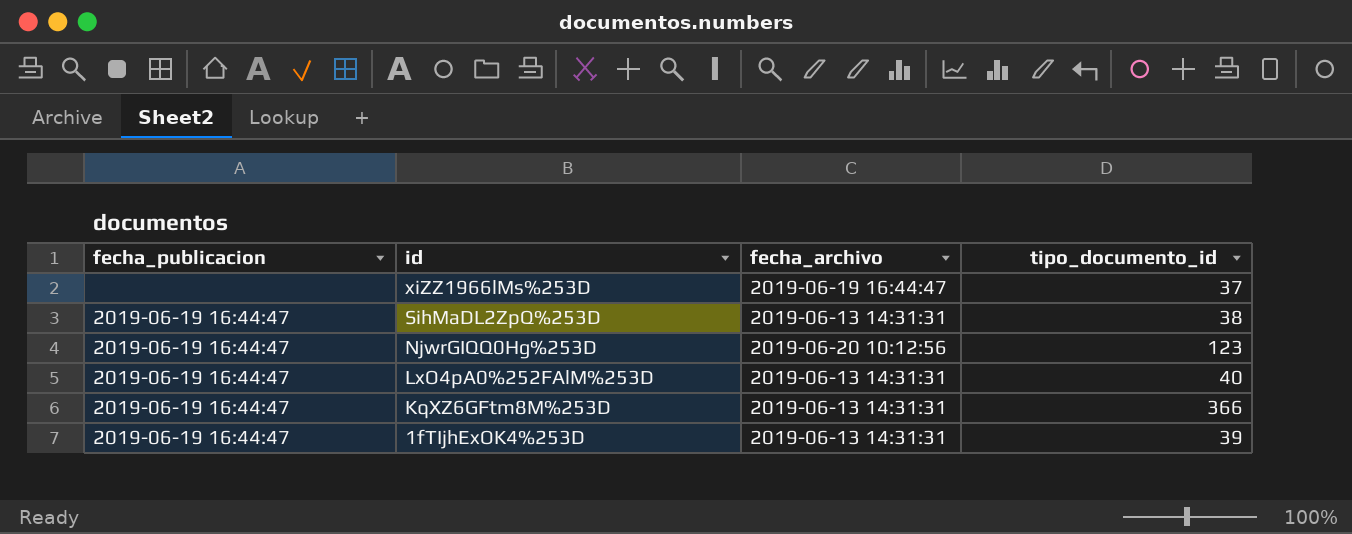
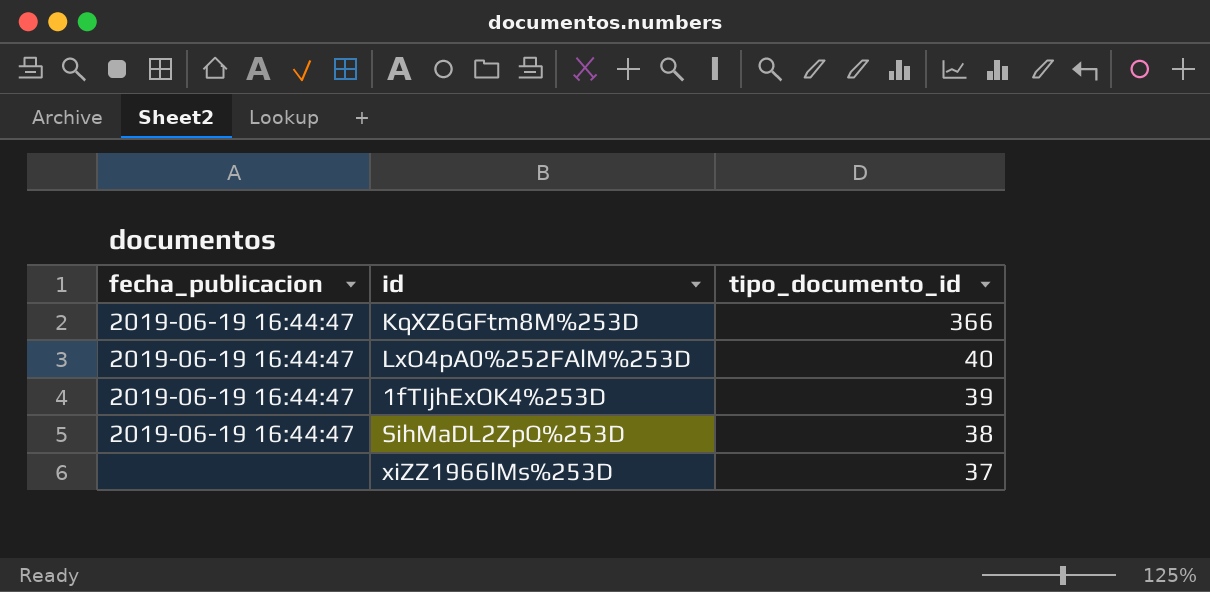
row order: id descending -> tipo_documento_id descending
column fecha_archivo | position: 3 -> none
row NjwrGIQQ0Hg%253D: 2019-06-19 16:44:47 | 2019-06-20 10:12:56 | 123 -> none

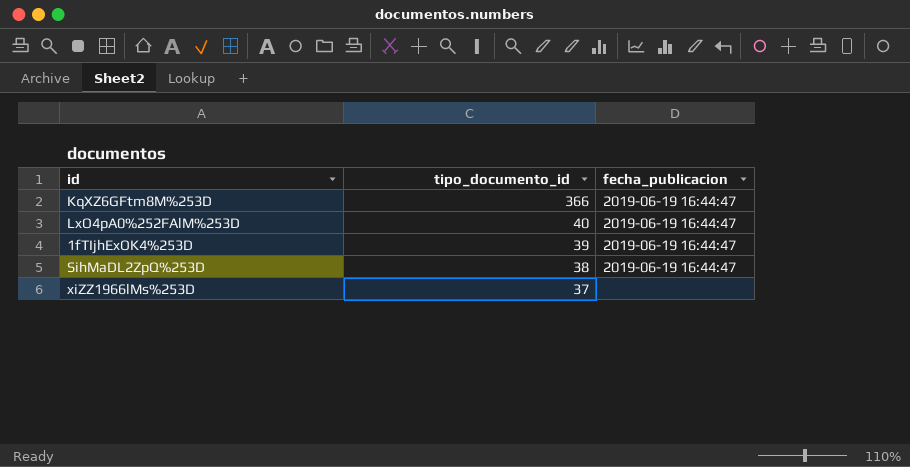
column fecha_publicacion | position: 1 -> 3

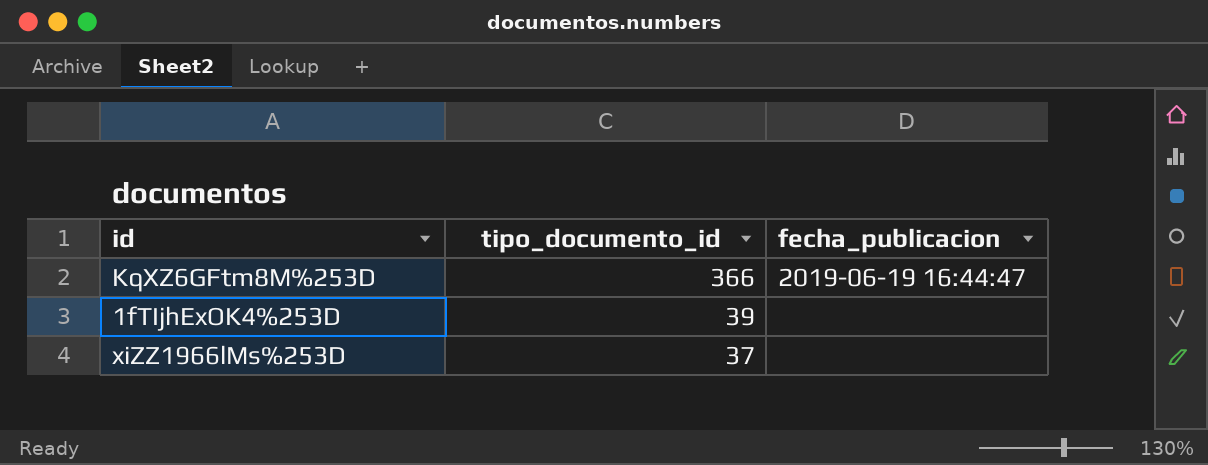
row LxO4pA0%252FAlM%253D: 40 | 2019-06-19 16:44:47 -> none
row SihMaDL2ZpQ%253D: 38 | 2019-06-19 16:44:47 -> none
1fTIjhExOK4%253D | fecha_publicacion: 2019-06-19 16:44:47 -> none

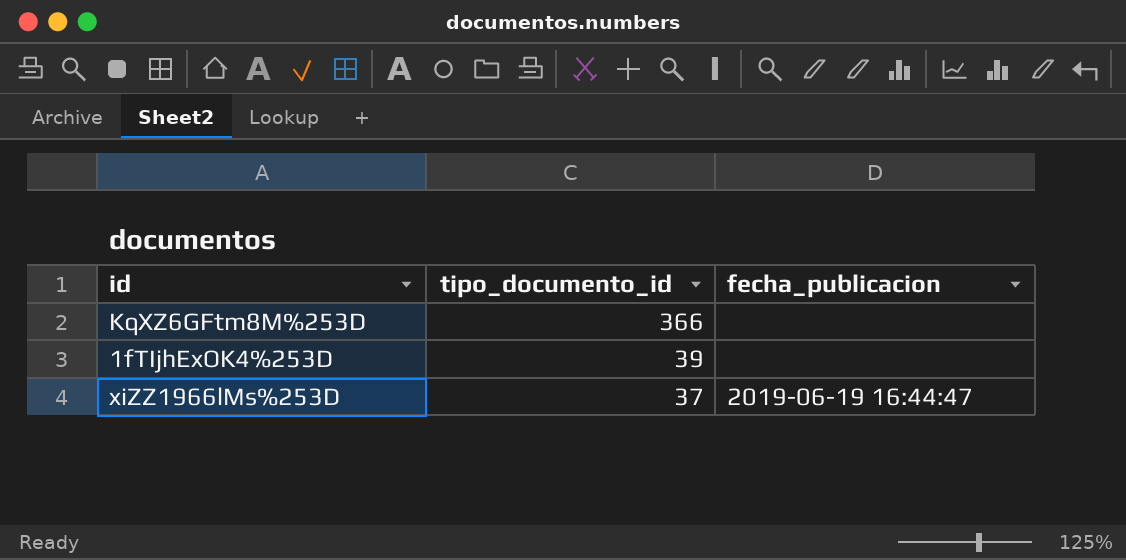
KqXZ6GFtm8M%253D | fecha_publicacion: 2019-06-19 16:44:47 -> none
xiZZ1966lMs%253D | fecha_publicacion: none -> 2019-06-19 16:44:47

